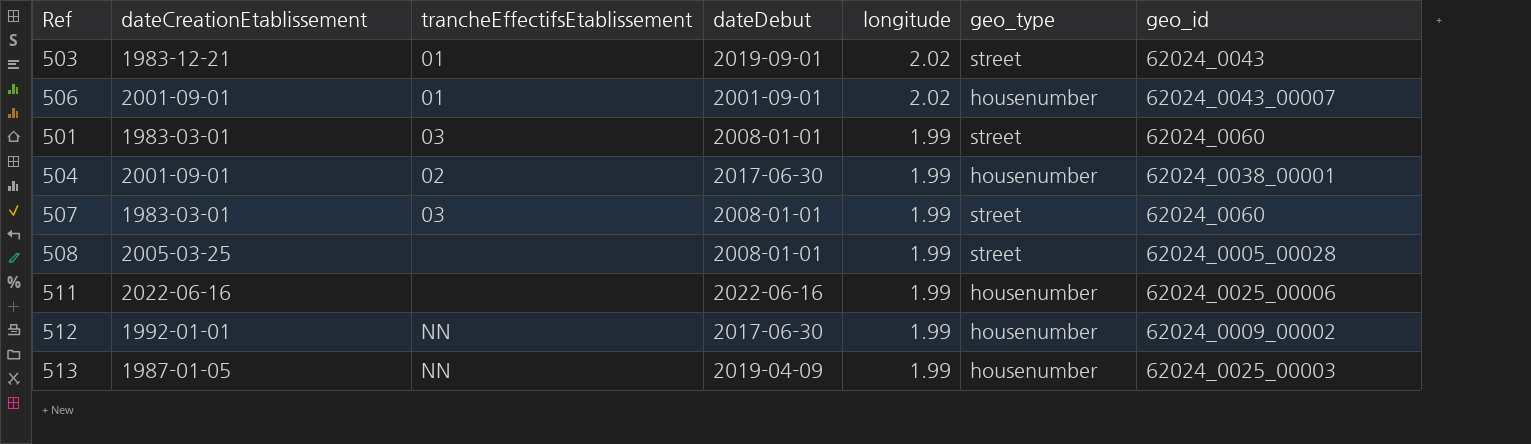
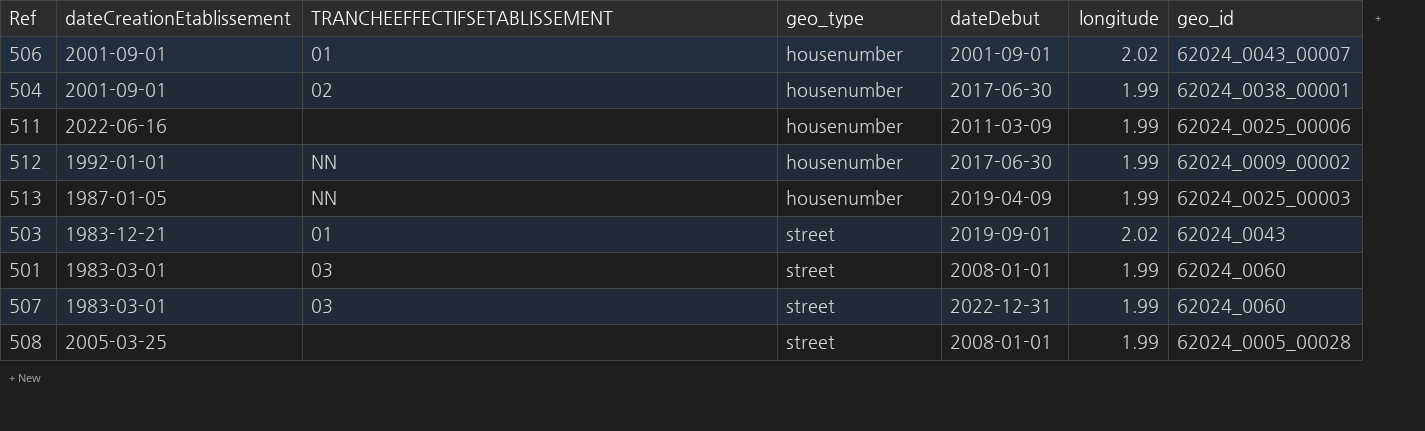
row order: longitude descending -> geo_type ascending
column name: trancheEffectifsEtablissement -> TRANCHEEFFECTIFSETABLISSEMENT
column geo_type | position: 6 -> 4
511 | dateDebut: 2022-06-16 -> 2011-03-09
507 | dateDebut: 2008-01-01 -> 2022-12-31

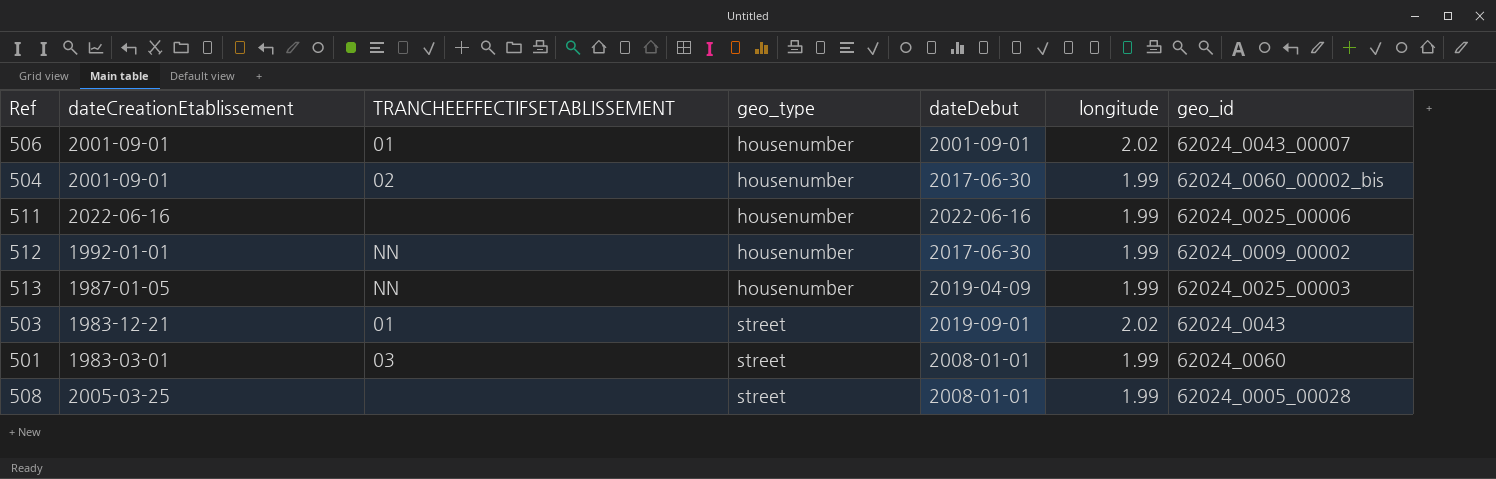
row 507: 1983-03-01 | 03 | street | 2022-12-31 | 1.99 | 62024_0060 -> none
504 | geo_id: 62024_0038_00001 -> 62024_0060_00002_bis
511 | dateDebut: 2011-03-09 -> 2022-06-16

